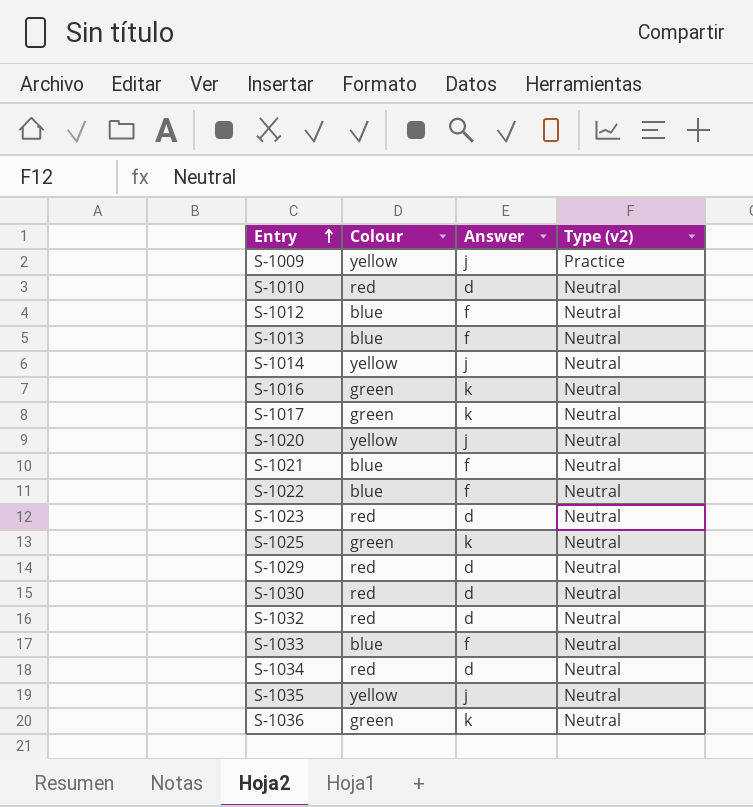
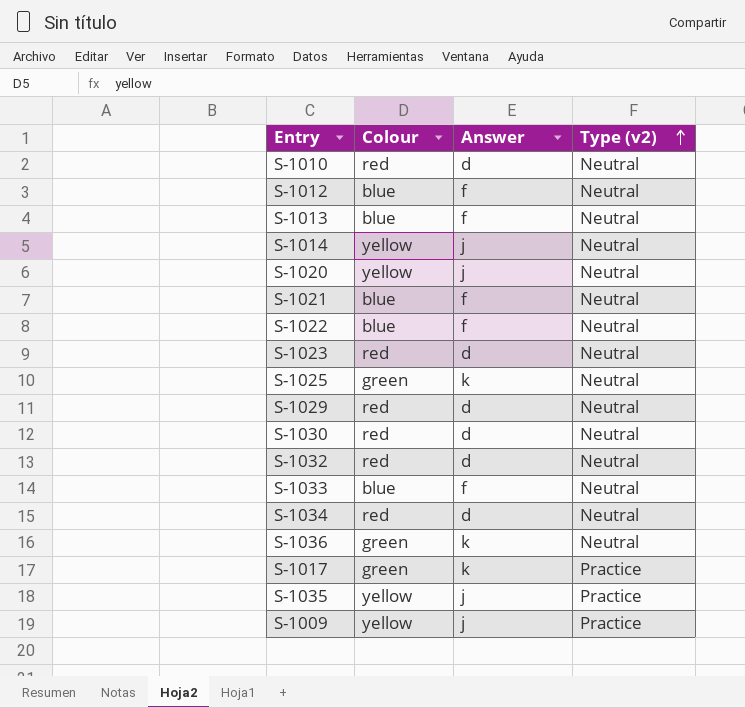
row order: Entry ascending -> Type (v2) ascending
row S-1016: green | k | Neutral -> none
S-1017 | Type (v2): Neutral -> Practice
S-1035 | Type (v2): Neutral -> Practice

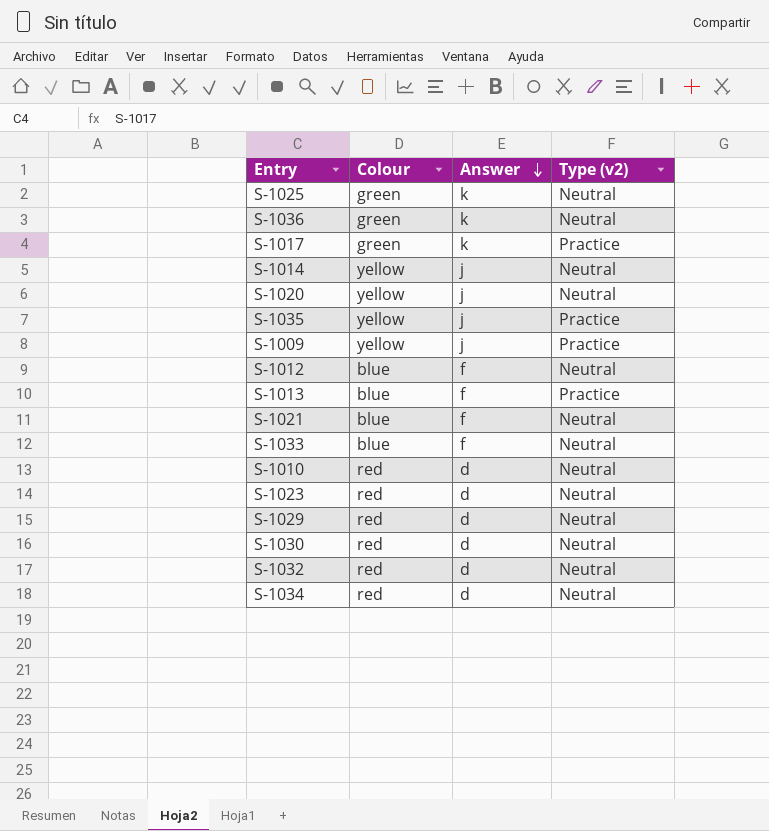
row order: Type (v2) ascending -> Answer descending
row S-1022: blue | f | Neutral -> none
S-1013 | Type (v2): Neutral -> Practice

